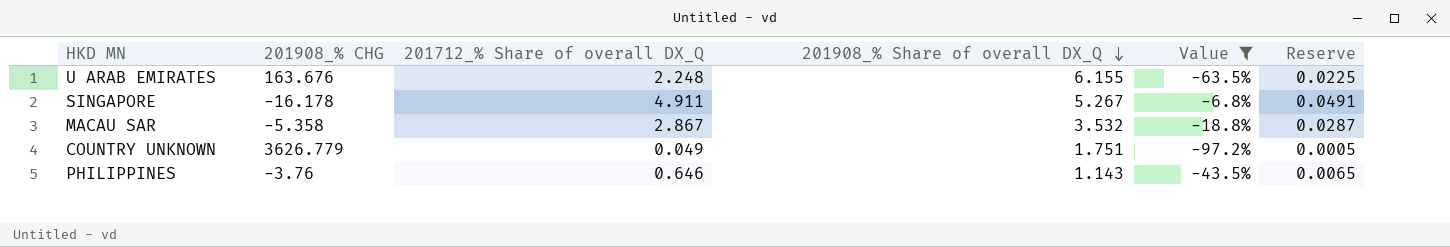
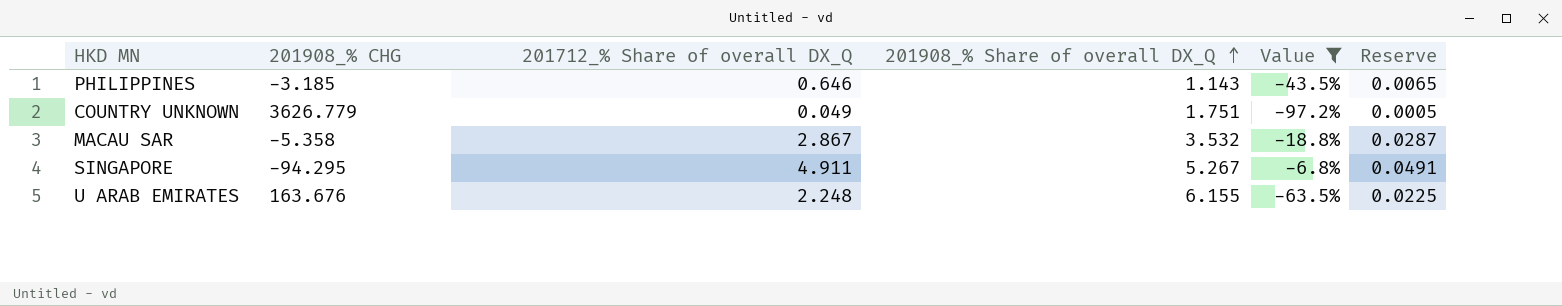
row order: 201908_% Share of overall DX_Q descending -> 201908_% Share of overall DX_Q ascending
PHILIPPINES | 201908_% CHG: -3.76 -> -3.185
SINGAPORE | 201908_% CHG: -16.178 -> -94.295

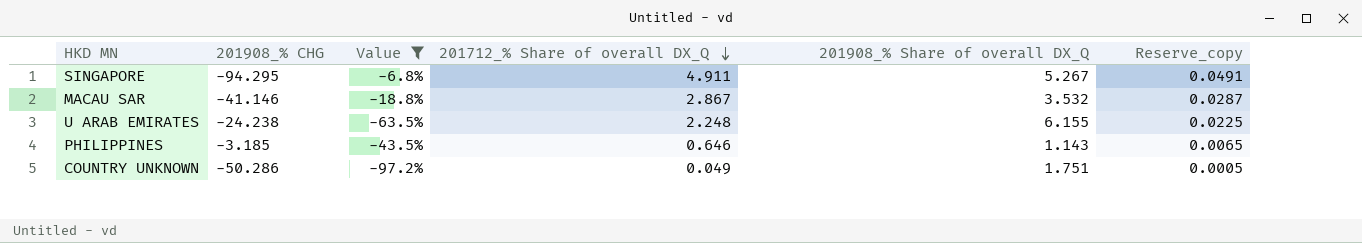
row order: 201908_% Share of overall DX_Q ascending -> 201712_% Share of overall DX_Q descending
column Value | position: 5 -> 3
column name: Reserve -> Reserve_copy
MACAU SAR | 201908_% CHG: -5.358 -> -41.146
U ARAB EMIRATES | 201908_% CHG: 163.676 -> -24.238
COUNTRY UNKNOWN | 201908_% CHG: 3626.779 -> -50.286

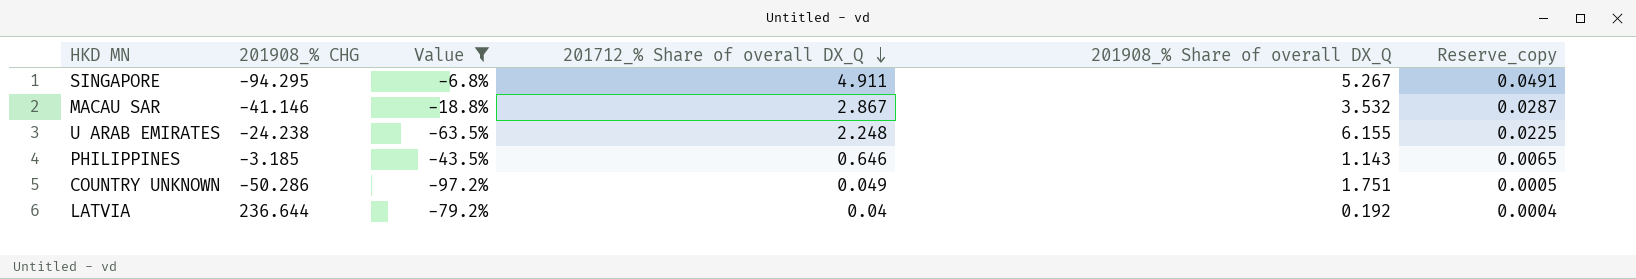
row LATVIA: none -> 236.644 | -79.2% | 0.04 | 0.192 | 0.0004

